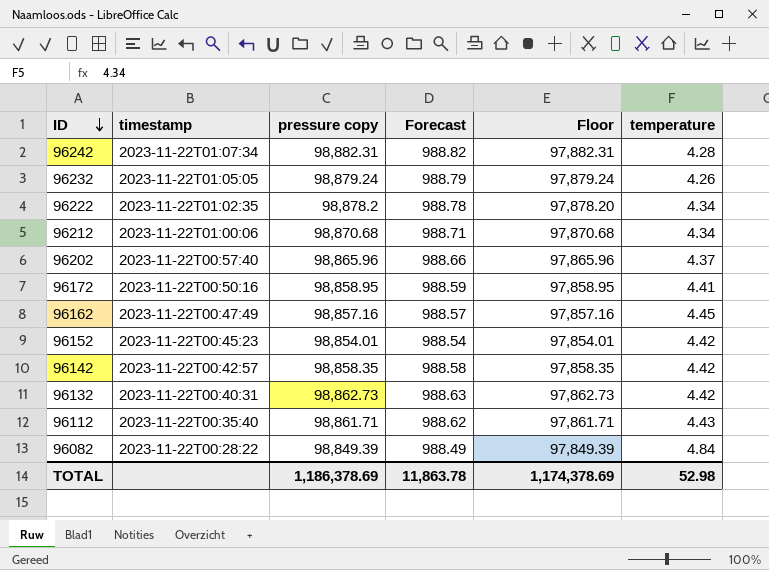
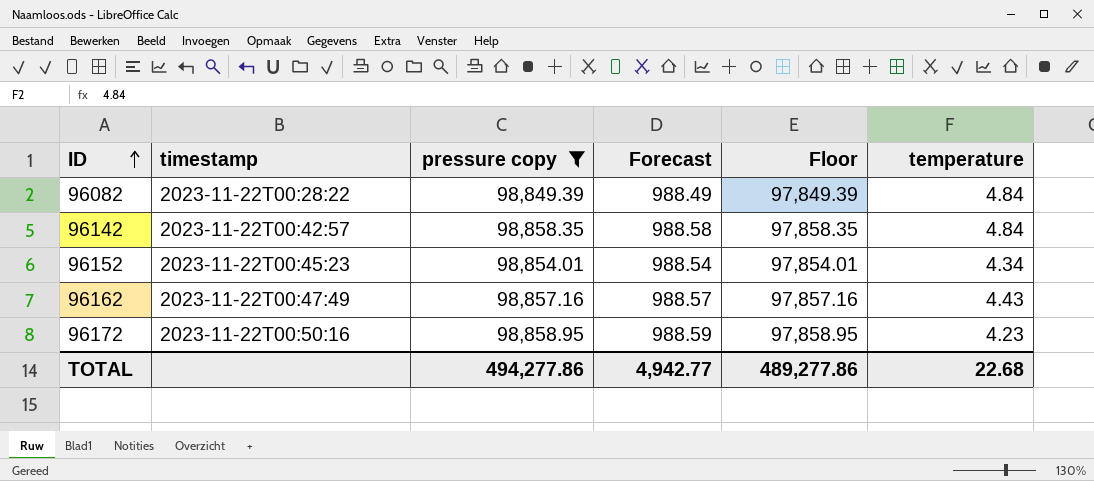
filter: none -> pressure copy <= 98,858.95
row order: ID descending -> ID ascending
96142 | temperature: 4.42 -> 4.84
96152 | temperature: 4.42 -> 4.34
96162 | temperature: 4.45 -> 4.43
96172 | temperature: 4.41 -> 4.23
TOTAL | pressure copy: 1,186,378.69 -> 494,277.86
TOTAL | Forecast: 11,863.78 -> 4,942.77
TOTAL | Floor: 1,174,378.69 -> 489,277.86
TOTAL | temperature: 52.98 -> 22.68

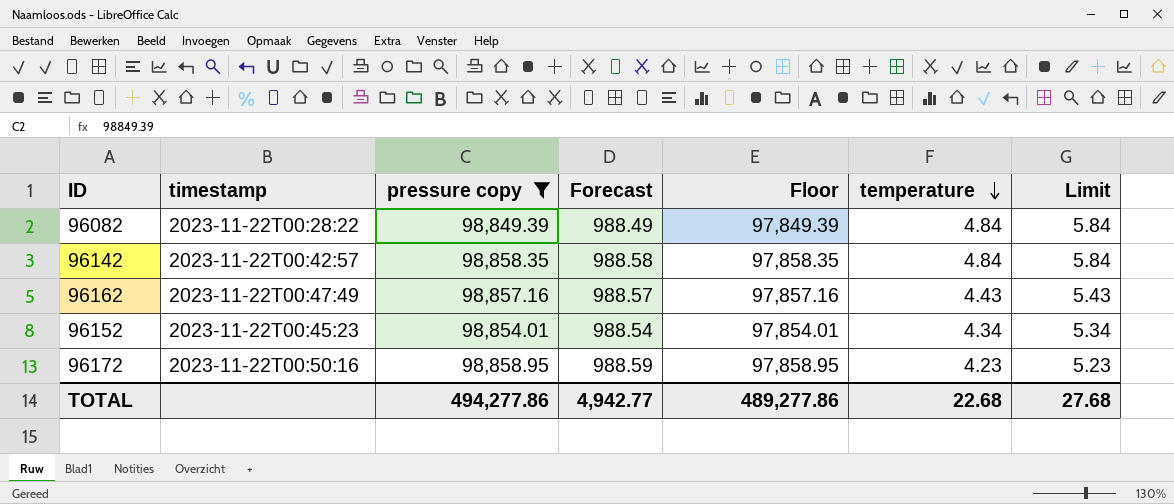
row order: ID ascending -> temperature descending
column Limit | formula: none -> [temperature] + 1

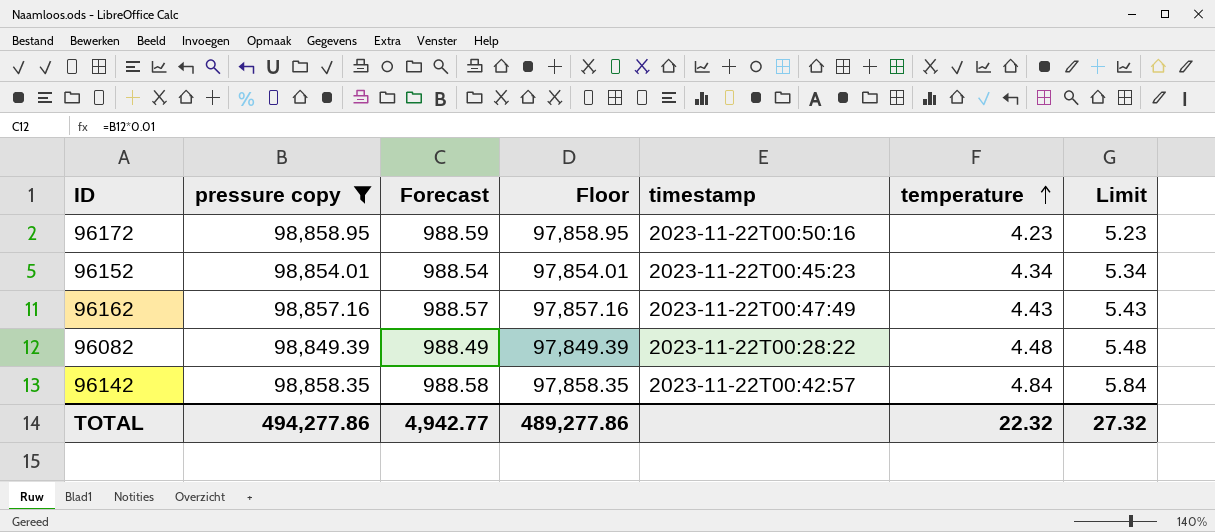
row order: temperature descending -> temperature ascending
column timestamp | position: 2 -> 5
96082 | temperature: 4.84 -> 4.48
96082 | Limit: 5.84 -> 5.48
TOTAL | temperature: 22.68 -> 22.32
TOTAL | Limit: 27.68 -> 27.32

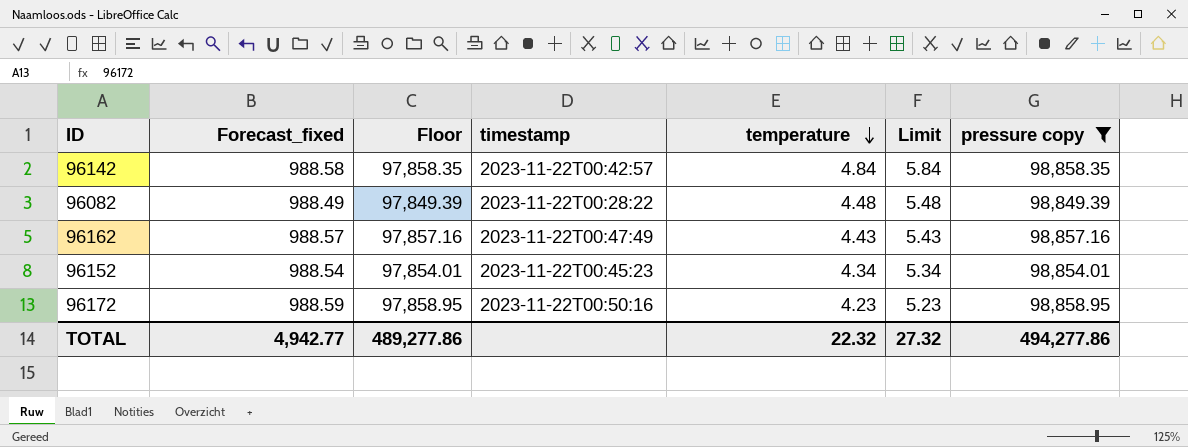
row order: temperature ascending -> temperature descending
column name: Forecast -> Forecast_fixed
column pressure copy | position: 2 -> 7

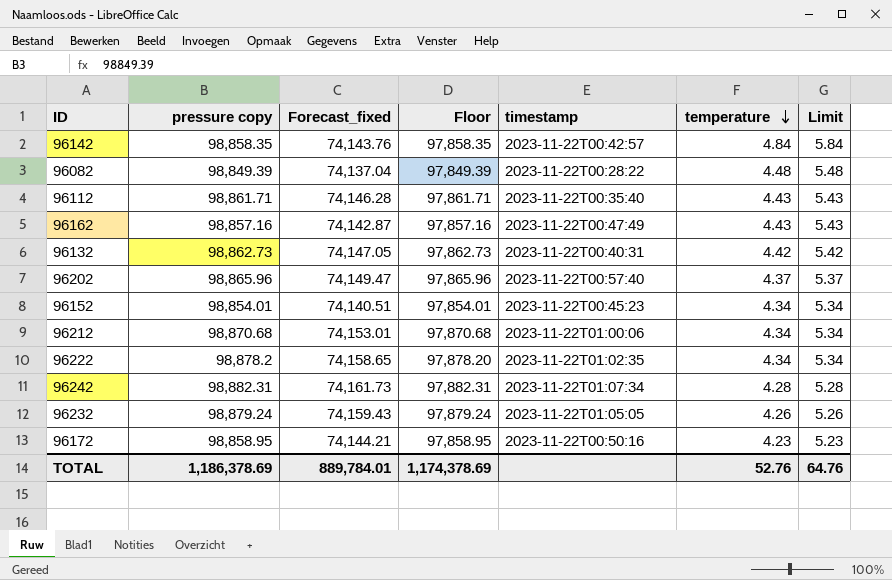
filter: pressure copy <= 98,858.95 -> none
column pressure copy | position: 7 -> 2
column Forecast_fixed | formula: [pressure copy] * 0.01 -> [pressure copy] * 0.75
TOTAL | pressure copy: 494,277.86 -> 1,186,378.69
TOTAL | Forecast_fixed: 4,942.77 -> 889,784.01
TOTAL | Floor: 489,277.86 -> 1,174,378.69
TOTAL | temperature: 22.32 -> 52.76
TOTAL | Limit: 27.32 -> 64.76

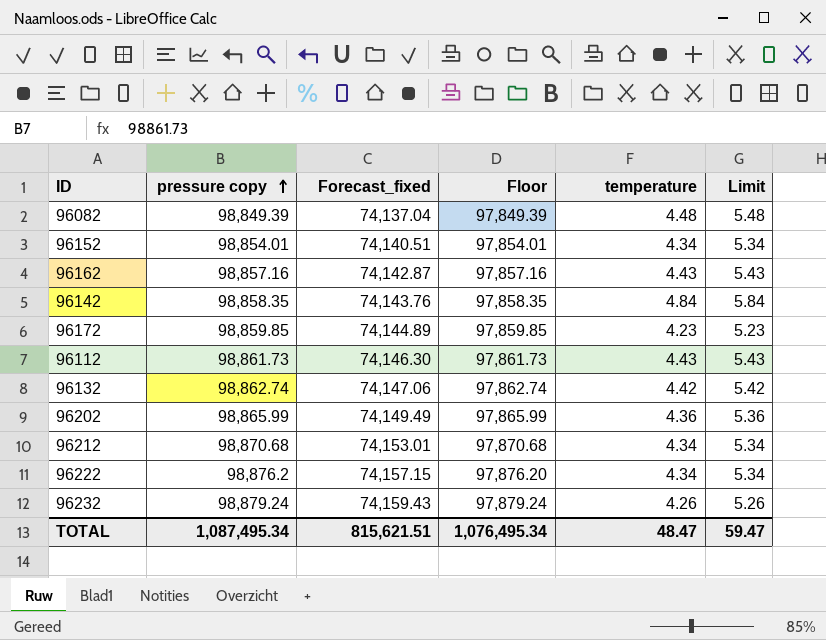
row order: temperature descending -> pressure copy ascending
column timestamp | position: 5 -> none
row 96242: 98,882.31 | 74,161.73 | 97,882.31 | 2023-11-22T01:07:34 | 4.28 | 5.28 -> none
96172 | pressure copy: 98,858.95 -> 98,859.85
96172 | Forecast_fixed: 74,144.21 -> 74,144.89
96172 | Floor: 97,858.95 -> 97,859.85
96112 | pressure copy: 98,861.71 -> 98,861.73
96112 | Forecast_fixed: 74,146.28 -> 74,146.30
96112 | Floor: 97,861.71 -> 97,861.73
96132 | pressure copy: 98,862.73 -> 98,862.74
96132 | Forecast_fixed: 74,147.05 -> 74,147.06
96132 | Floor: 97,862.73 -> 97,862.74
96202 | pressure copy: 98,865.96 -> 98,865.99
96202 | Forecast_fixed: 74,149.47 -> 74,149.49
96202 | Floor: 97,865.96 -> 97,865.99
96202 | temperature: 4.37 -> 4.36
96202 | Limit: 5.37 -> 5.36
96222 | pressure copy: 98,878.2 -> 98,876.2
96222 | Forecast_fixed: 74,158.65 -> 74,157.15
96222 | Floor: 97,878.20 -> 97,876.20
TOTAL | pressure copy: 1,186,378.69 -> 1,087,495.34
TOTAL | Forecast_fixed: 889,784.01 -> 815,621.51
TOTAL | Floor: 1,174,378.69 -> 1,076,495.34
TOTAL | temperature: 52.76 -> 48.47
TOTAL | Limit: 64.76 -> 59.47

